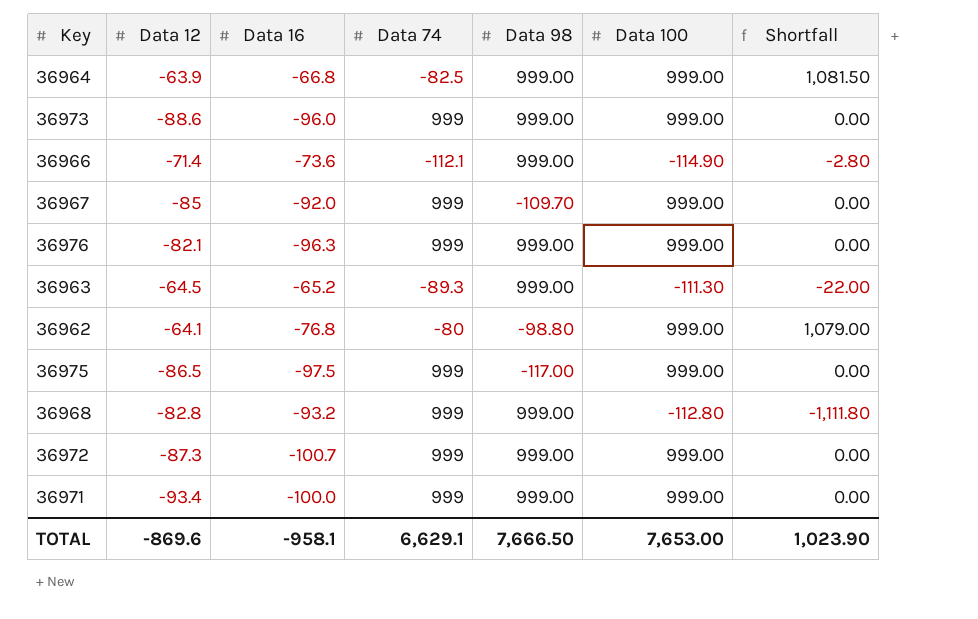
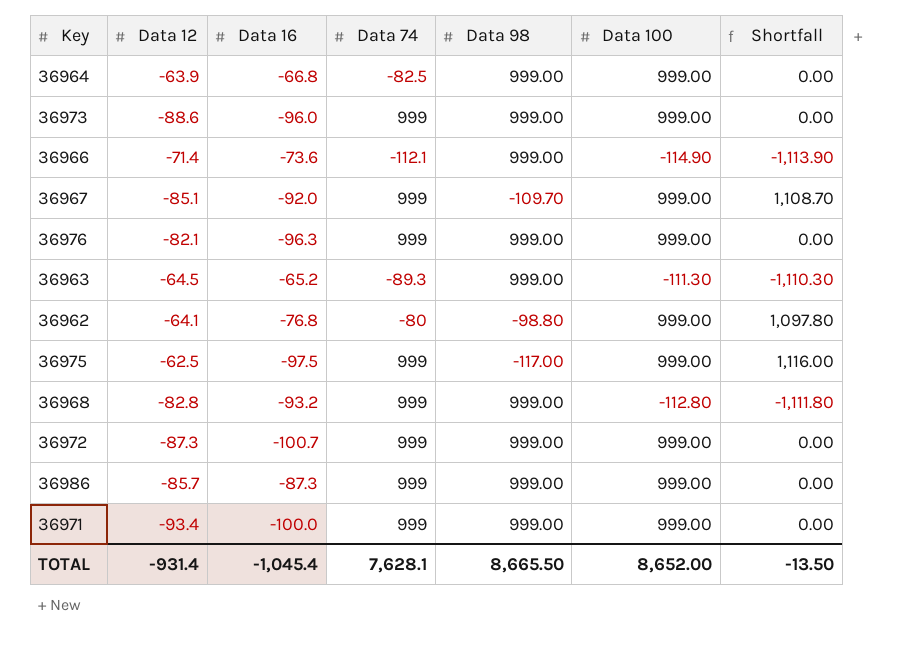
column Shortfall | formula: [Data 100] - [Data 74] -> [Data 100] - [Data 98]
36967 | Data 12: -85 -> -85.1
36975 | Data 12: -86.5 -> -62.5
row 36986: none -> -85.7 | -87.3 | 999 | 999.00 | 999.00 | 0.00
TOTAL | Data 12: -869.6 -> -931.4
TOTAL | Data 16: -958.1 -> -1,045.4
TOTAL | Data 74: 6,629.1 -> 7,628.1
TOTAL | Data 98: 7,666.50 -> 8,665.50
TOTAL | Data 100: 7,653.00 -> 8,652.00
TOTAL | Shortfall: 1,023.90 -> -13.50

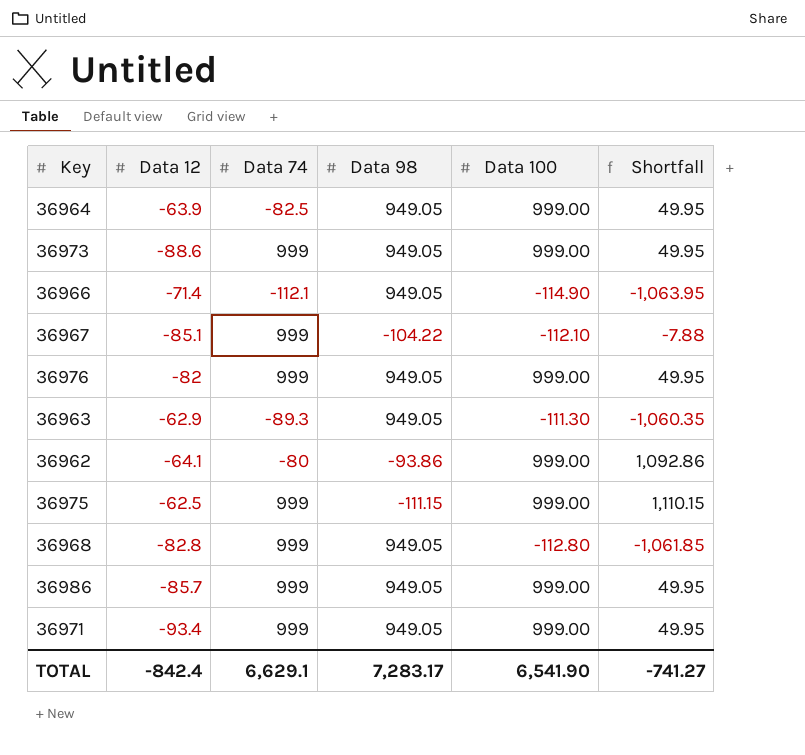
column Data 16 | position: 3 -> none
row 36972: -87.3 | -100.7 | 999 | 999.00 | 999.00 | 0.00 -> none
36964 | Data 98: 999.00 -> 949.05
36964 | Shortfall: 0.00 -> 49.95
36973 | Data 98: 999.00 -> 949.05
36973 | Shortfall: 0.00 -> 49.95
36966 | Data 98: 999.00 -> 949.05
36966 | Shortfall: -1,113.90 -> -1,063.95
36967 | Data 98: -109.70 -> -104.22
36967 | Data 100: 999.00 -> -112.10
36967 | Shortfall: 1,108.70 -> -7.88
36976 | Data 12: -82.1 -> -82
36976 | Data 98: 999.00 -> 949.05
36976 | Shortfall: 0.00 -> 49.95
36963 | Data 12: -64.5 -> -62.9
36963 | Data 98: 999.00 -> 949.05
36963 | Shortfall: -1,110.30 -> -1,060.35
36962 | Data 98: -98.80 -> -93.86
36962 | Shortfall: 1,097.80 -> 1,092.86
36975 | Data 98: -117.00 -> -111.15
36975 | Shortfall: 1,116.00 -> 1,110.15
36968 | Data 98: 999.00 -> 949.05
36968 | Shortfall: -1,111.80 -> -1,061.85
36986 | Data 98: 999.00 -> 949.05
36986 | Shortfall: 0.00 -> 49.95
36971 | Data 98: 999.00 -> 949.05
36971 | Shortfall: 0.00 -> 49.95
TOTAL | Data 12: -931.4 -> -842.4
TOTAL | Data 74: 7,628.1 -> 6,629.1
TOTAL | Data 98: 8,665.50 -> 7,283.17
TOTAL | Data 100: 8,652.00 -> 6,541.90
TOTAL | Shortfall: -13.50 -> -741.27

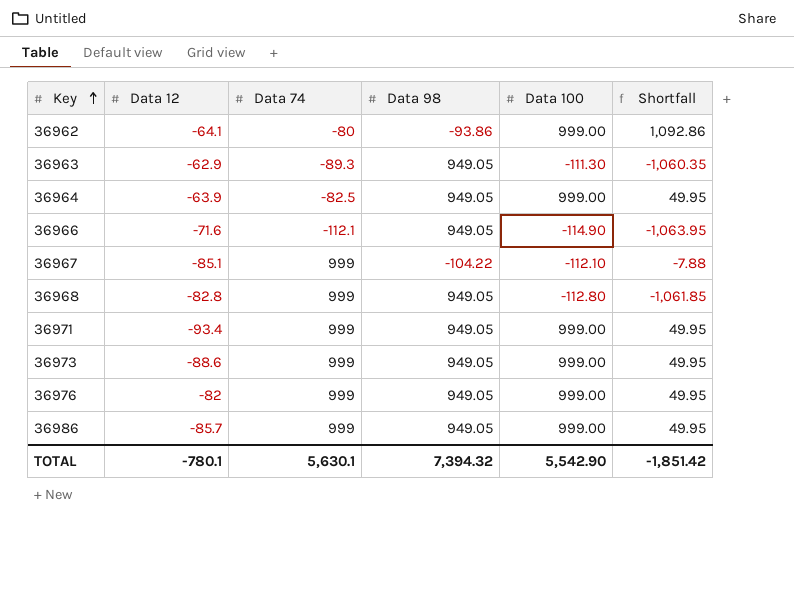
row order: none -> Key ascending
row 36975: -62.5 | 999 | -111.15 | 999.00 | 1,110.15 -> none
36966 | Data 12: -71.4 -> -71.6
TOTAL | Data 12: -842.4 -> -780.1
TOTAL | Data 74: 6,629.1 -> 5,630.1
TOTAL | Data 98: 7,283.17 -> 7,394.32
TOTAL | Data 100: 6,541.90 -> 5,542.90
TOTAL | Shortfall: -741.27 -> -1,851.42

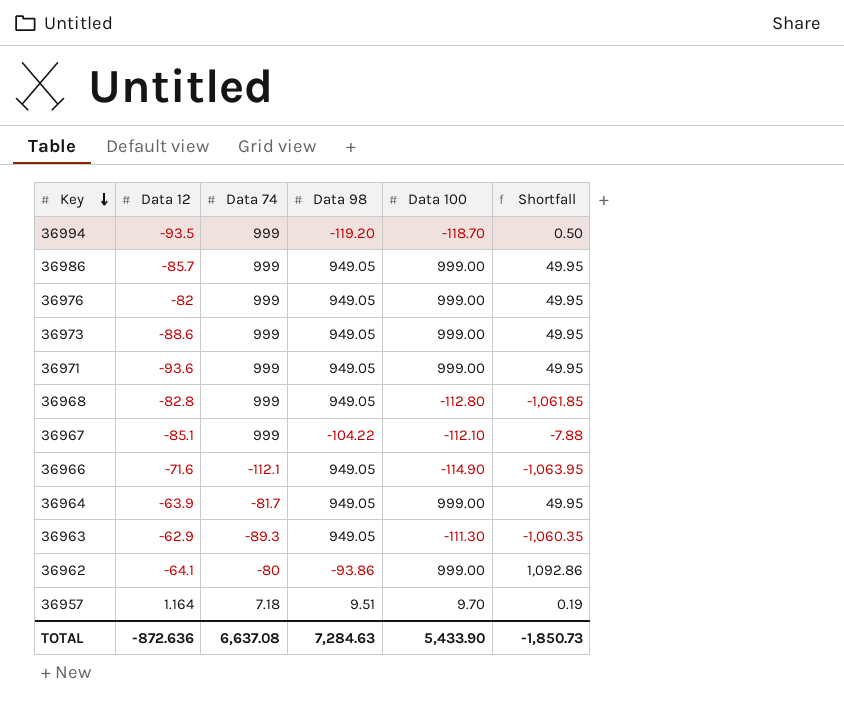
row order: Key ascending -> Key descending
row 36994: none -> -93.5 | 999 | -119.20 | -118.70 | 0.50
36971 | Data 12: -93.4 -> -93.6
36964 | Data 74: -82.5 -> -81.7
row 36957: none -> 1.164 | 7.18 | 9.51 | 9.70 | 0.19
TOTAL | Data 12: -780.1 -> -872.636
TOTAL | Data 74: 5,630.1 -> 6,637.08
TOTAL | Data 98: 7,394.32 -> 7,284.63
TOTAL | Data 100: 5,542.90 -> 5,433.90
TOTAL | Shortfall: -1,851.42 -> -1,850.73

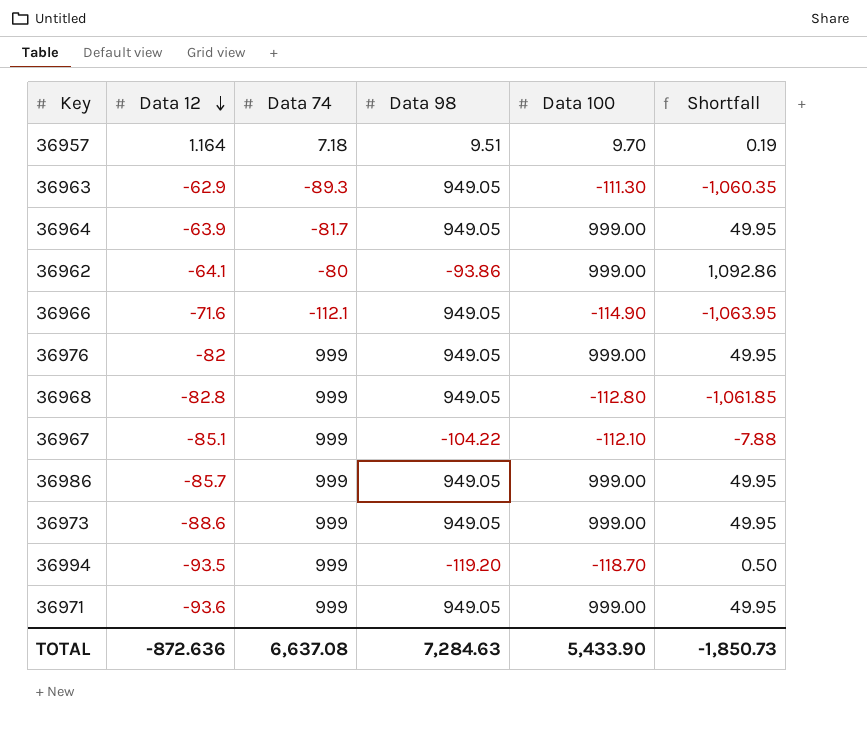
row order: Key descending -> Data 12 descending

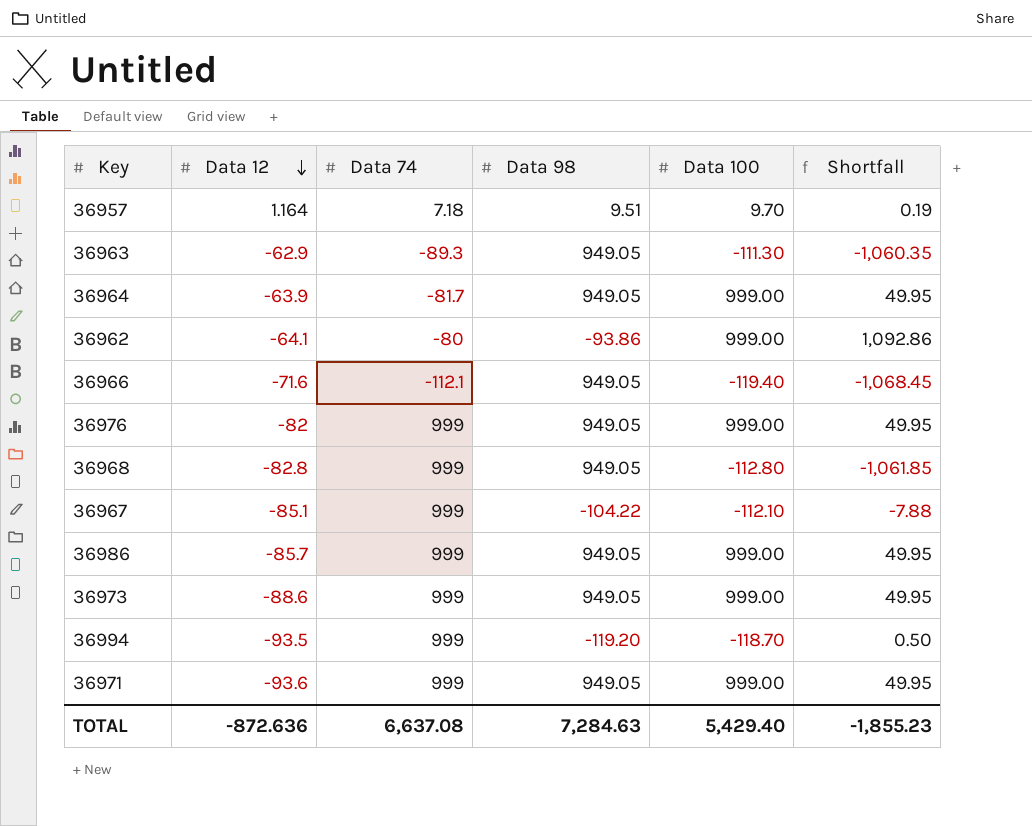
36966 | Data 100: -114.90 -> -119.40
36966 | Shortfall: -1,063.95 -> -1,068.45
TOTAL | Data 100: 5,433.90 -> 5,429.40
TOTAL | Shortfall: -1,850.73 -> -1,855.23

